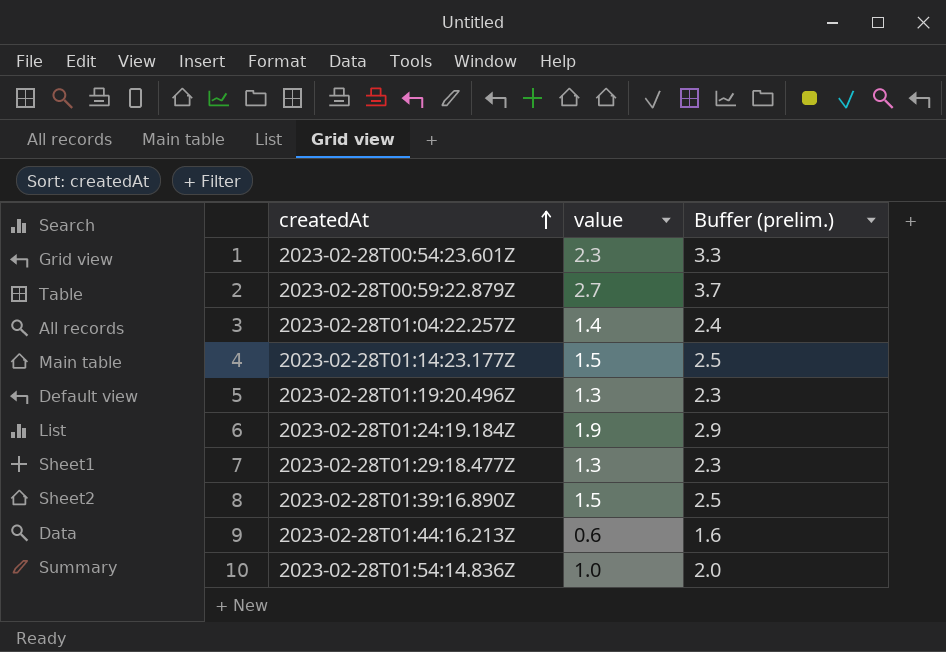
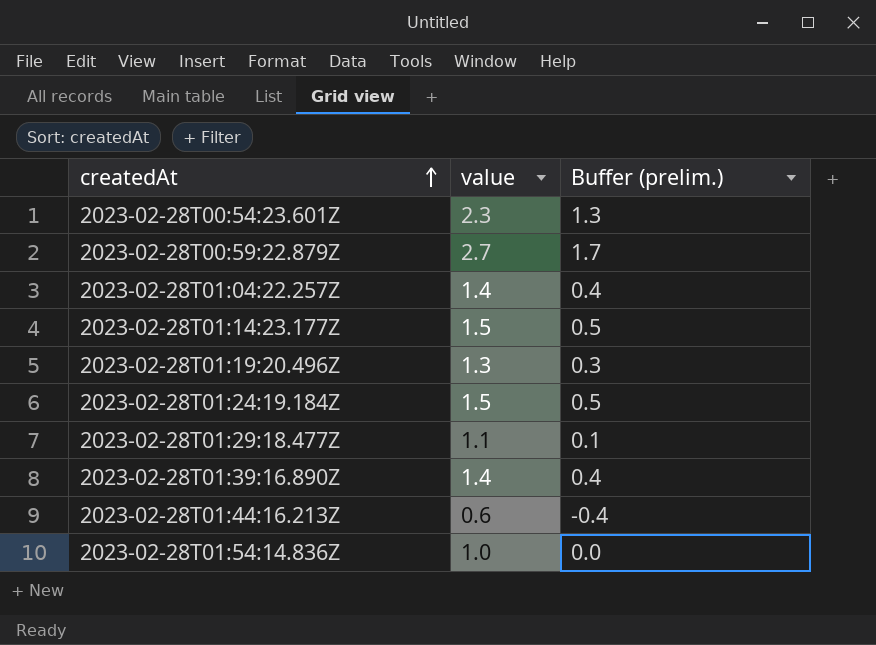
column Buffer (prelim.) | formula: [value] + 1 -> [value] - 1
2023-02-28T01:24:19.184Z | value: 1.9 -> 1.5
2023-02-28T01:29:18.477Z | value: 1.3 -> 1.1
2023-02-28T01:39:16.890Z | value: 1.5 -> 1.4

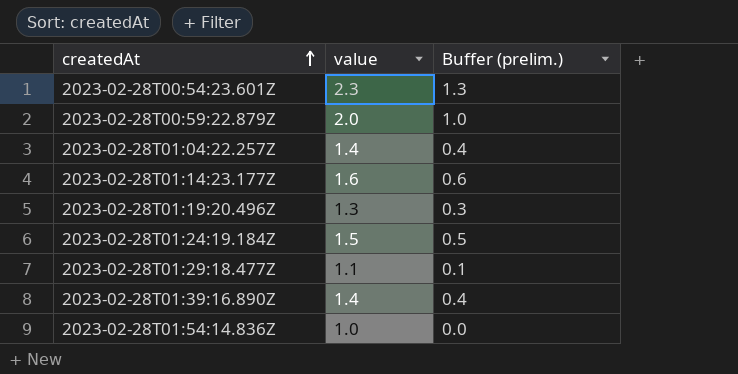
row 2023-02-28T01:44:16.213Z: 0.6 | -0.4 -> none
2023-02-28T00:59:22.879Z | value: 2.7 -> 2.0
2023-02-28T00:59:22.879Z | Buffer (prelim.): 1.7 -> 1.0
2023-02-28T01:14:23.177Z | value: 1.5 -> 1.6
2023-02-28T01:14:23.177Z | Buffer (prelim.): 0.5 -> 0.6

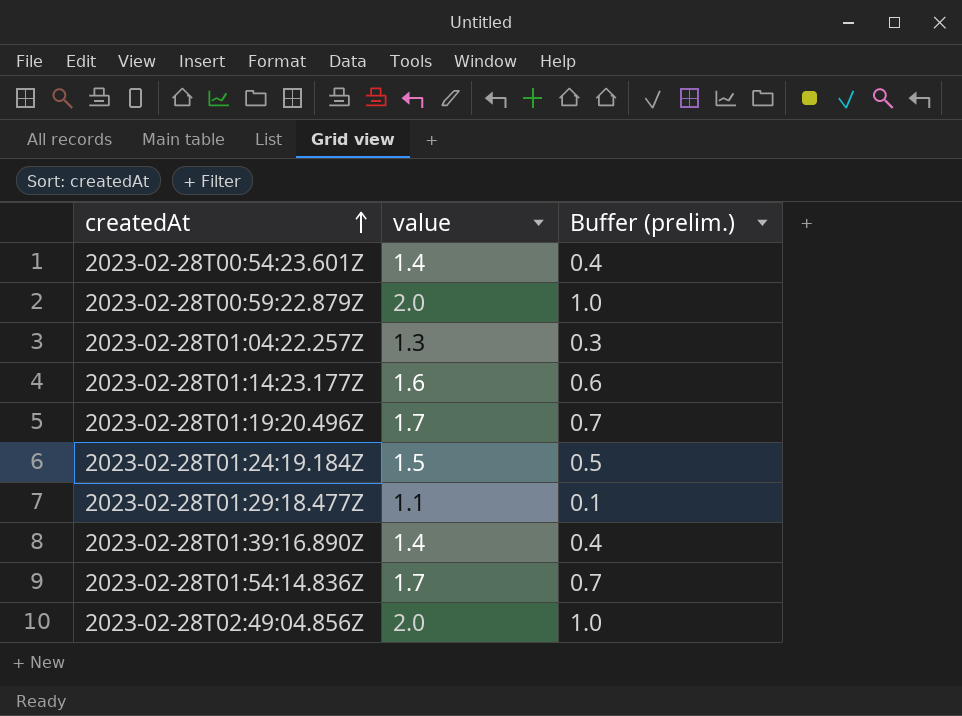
2023-02-28T00:54:23.601Z | value: 2.3 -> 1.4
2023-02-28T00:54:23.601Z | Buffer (prelim.): 1.3 -> 0.4
2023-02-28T01:04:22.257Z | value: 1.4 -> 1.3
2023-02-28T01:04:22.257Z | Buffer (prelim.): 0.4 -> 0.3
2023-02-28T01:19:20.496Z | value: 1.3 -> 1.7
2023-02-28T01:19:20.496Z | Buffer (prelim.): 0.3 -> 0.7
2023-02-28T01:54:14.836Z | value: 1.0 -> 1.7
2023-02-28T01:54:14.836Z | Buffer (prelim.): 0.0 -> 0.7
row 2023-02-28T02:49:04.856Z: none -> 2.0 | 1.0

